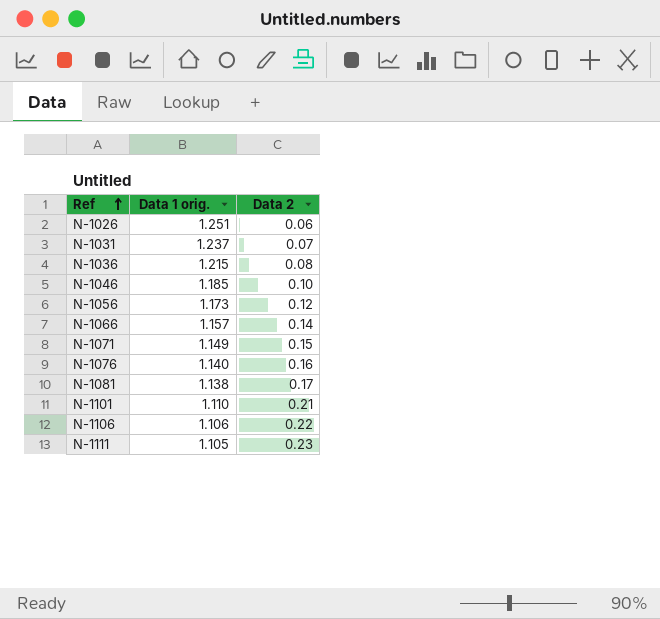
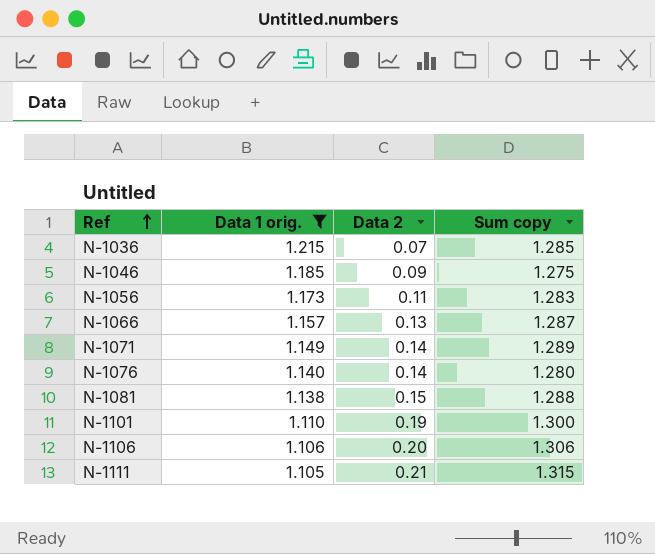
filter: none -> Data 1 orig. <= 1.215
column Sum copy | formula: none -> [Data 1 orig.] + [Data 2]
N-1036 | Data 2: 0.08 -> 0.07
N-1046 | Data 2: 0.10 -> 0.09
N-1056 | Data 2: 0.12 -> 0.11
N-1066 | Data 2: 0.14 -> 0.13
N-1071 | Data 2: 0.15 -> 0.14
N-1076 | Data 2: 0.16 -> 0.14
N-1081 | Data 2: 0.17 -> 0.15
N-1101 | Data 2: 0.21 -> 0.19
N-1106 | Data 2: 0.22 -> 0.20
N-1111 | Data 2: 0.23 -> 0.21

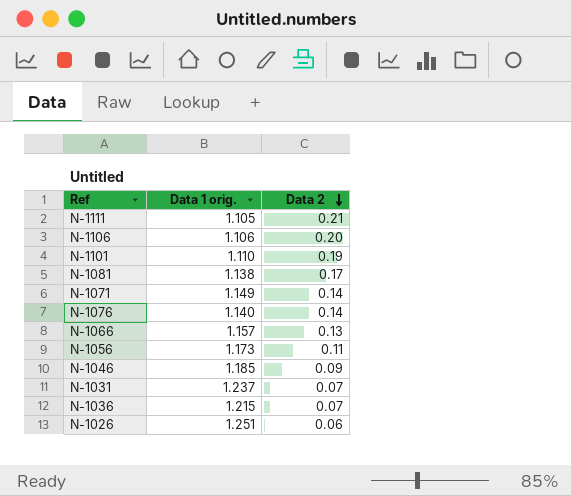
filter: Data 1 orig. <= 1.215 -> none
row order: Ref ascending -> Data 2 descending
column Sum copy | formula: [Data 1 orig.] + [Data 2] -> none
N-1081 | Data 2: 0.15 -> 0.17

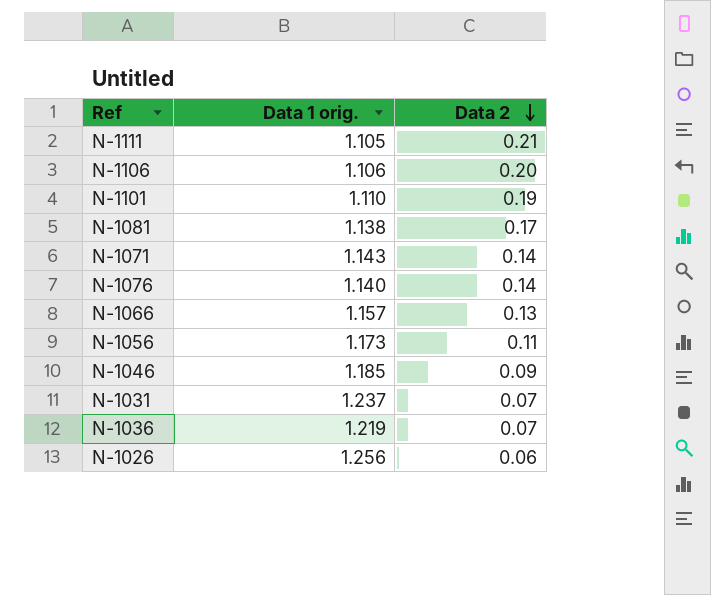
N-1071 | Data 1 orig.: 1.149 -> 1.143
N-1036 | Data 1 orig.: 1.215 -> 1.219
N-1026 | Data 1 orig.: 1.251 -> 1.256

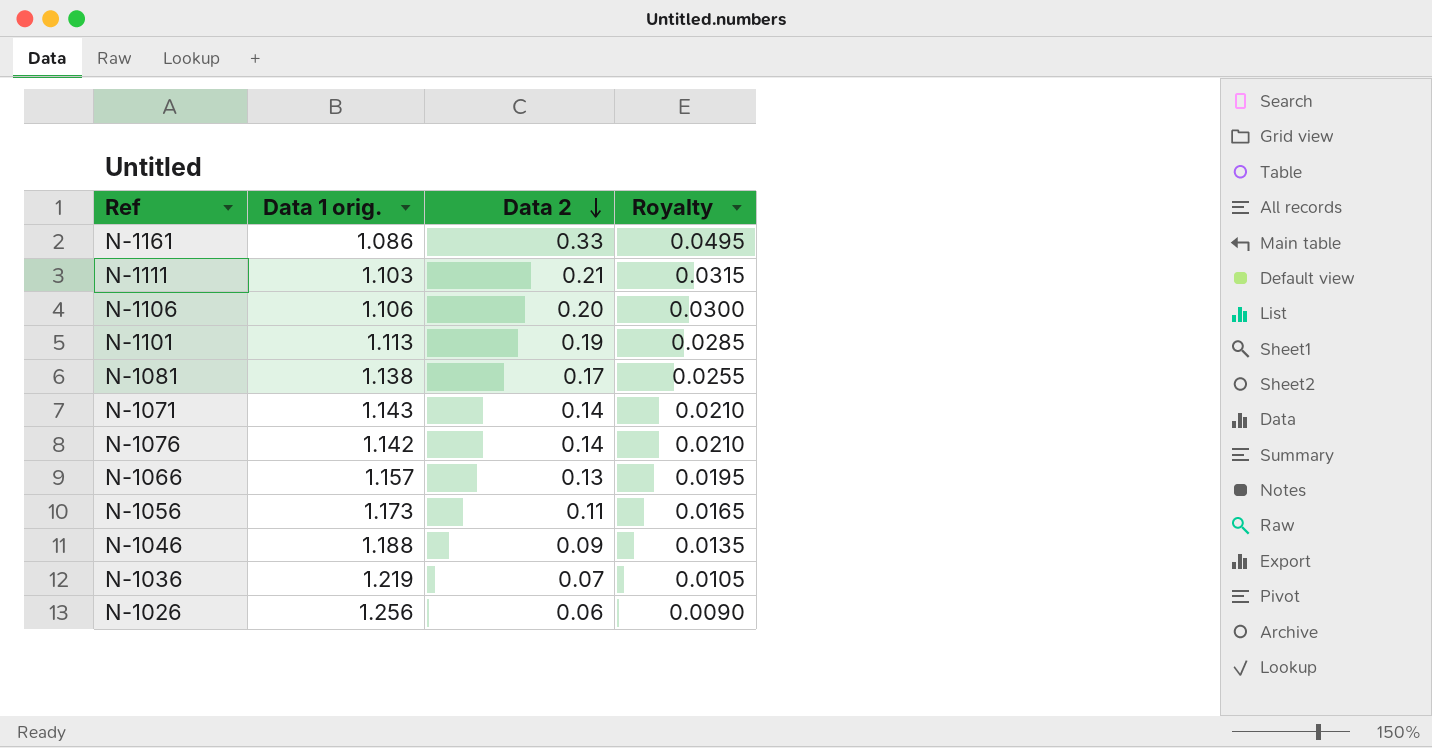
column Royalty | formula: none -> [Data 2] * 0.15
row N-1031: 1.237 | 0.07 -> none
row N-1161: none -> 1.086 | 0.33 | 0.0495
N-1111 | Data 1 orig.: 1.105 -> 1.103
N-1101 | Data 1 orig.: 1.110 -> 1.113
N-1076 | Data 1 orig.: 1.140 -> 1.142
N-1046 | Data 1 orig.: 1.185 -> 1.188

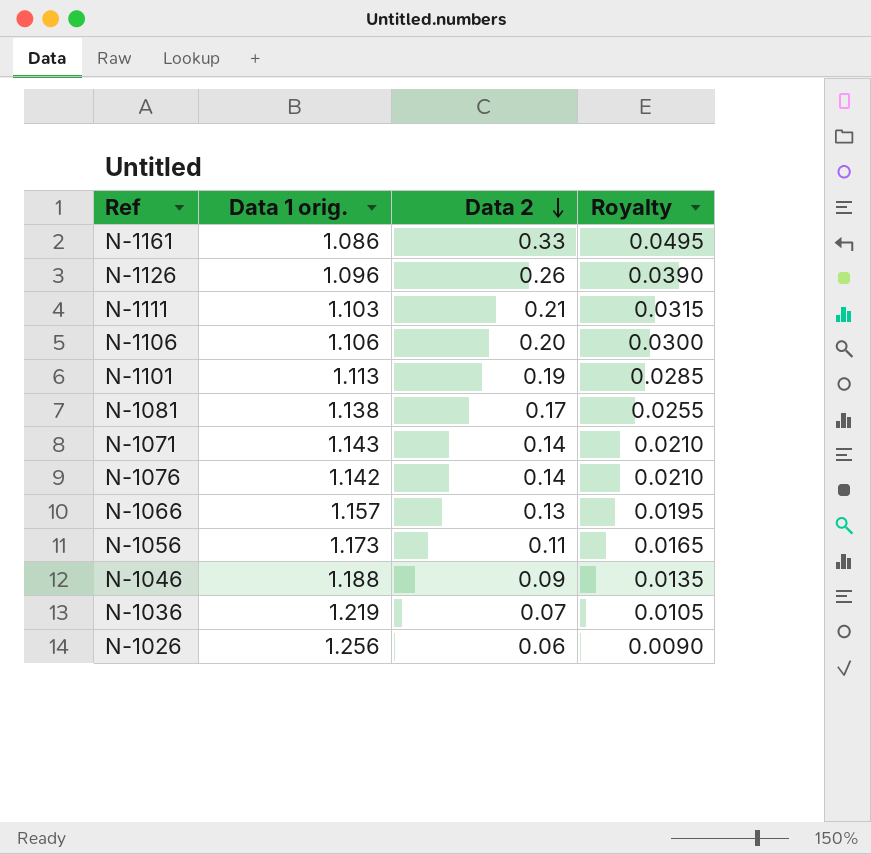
row N-1126: none -> 1.096 | 0.26 | 0.0390

